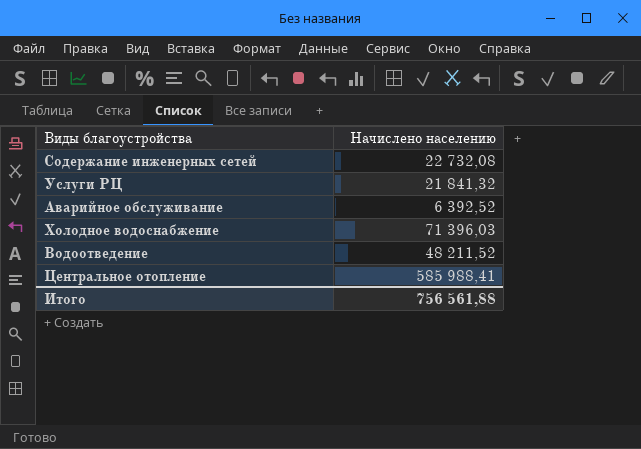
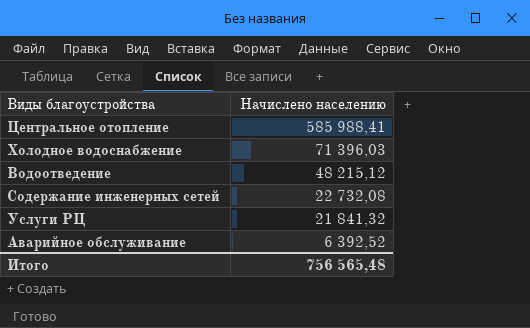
row order: none -> Начислено населению descending
Водоотведение | Начислено населению: 48 211,52 -> 48 215,12
Итого | Начислено населению: 756 561,88 -> 756 565,48

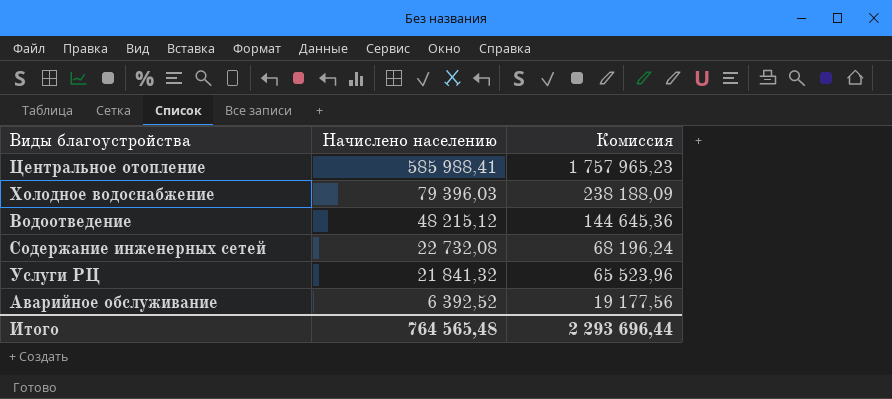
column Комиссия | formula: none -> [Начислено населению] * 3
Холодное водоснабжение | Начислено населению: 71 396,03 -> 79 396,03
Итого | Начислено населению: 756 565,48 -> 764 565,48

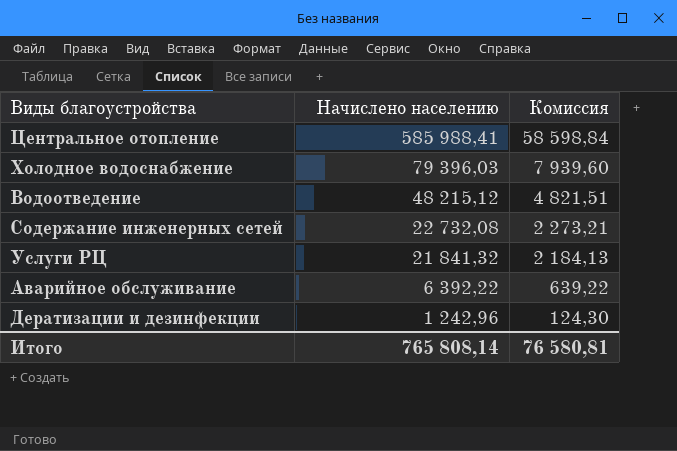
column Комиссия | formula: [Начислено населению] * 3 -> [Начислено населению] * 0,1
Аварийное обслуживание | Начислено населению: 6 392,52 -> 6 392,22
row Дератизации и дезинфекции: none -> 1 242,96 | 124,30
Итого | Начислено населению: 764 565,48 -> 765 808,14
Итого | Комиссия: 2 293 696,44 -> 76 580,81

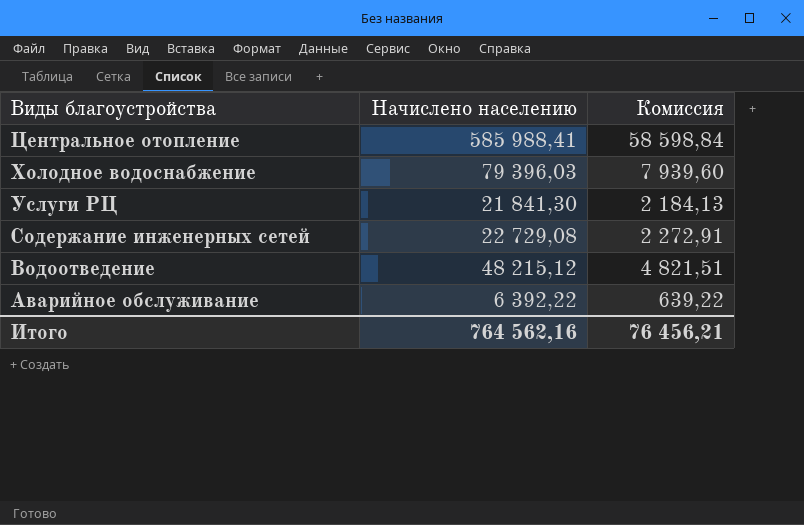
row order: Начислено населению descending -> Виды благоустройства descending
row Дератизации и дезинфекции: 1 242,96 | 124,30 -> none
Услуги РЦ | Начислено населению: 21 841,32 -> 21 841,30
Содержание инженерных сетей | Начислено населению: 22 732,08 -> 22 729,08
Содержание инженерных сетей | Комиссия: 2 273,21 -> 2 272,91
Итого | Начислено населению: 765 808,14 -> 764 562,16
Итого | Комиссия: 76 580,81 -> 76 456,21

